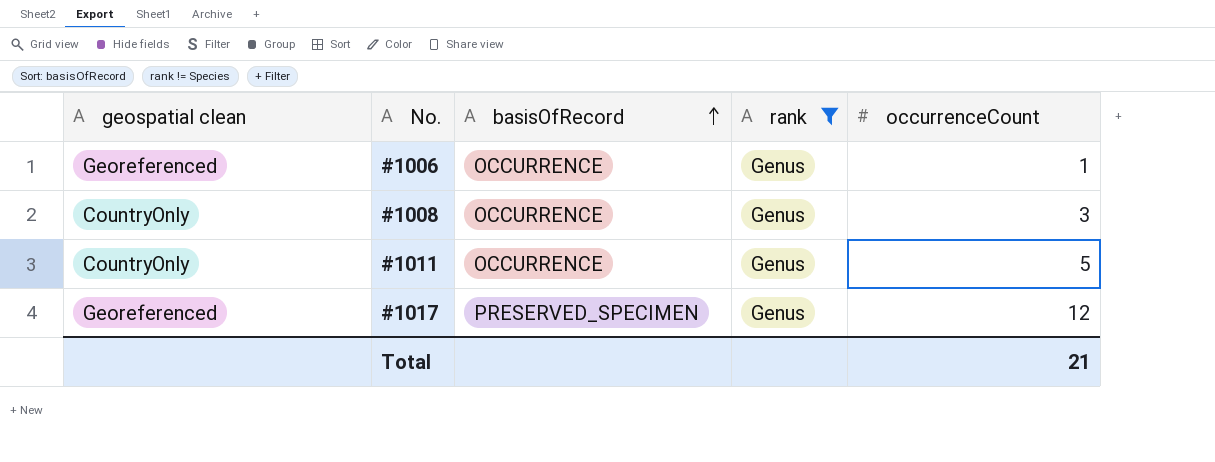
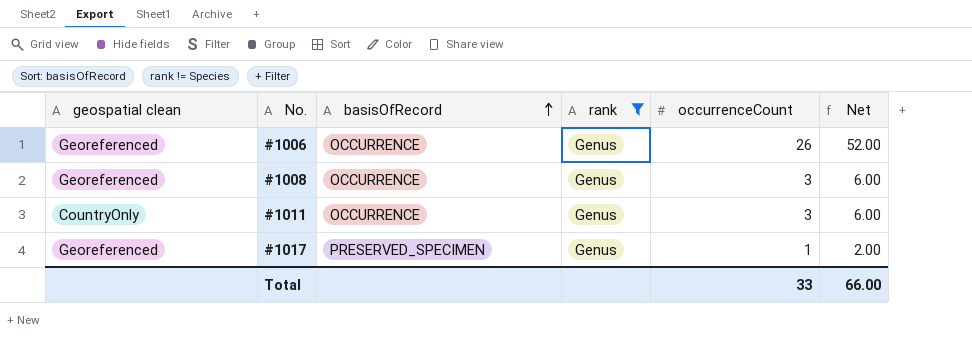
column Net | formula: none -> [occurrenceCount] * 2
#1006 | occurrenceCount: 1 -> 26
#1008 | geospatial clean: CountryOnly -> Georeferenced
#1011 | occurrenceCount: 5 -> 3
#1017 | occurrenceCount: 12 -> 1
Total | occurrenceCount: 21 -> 33

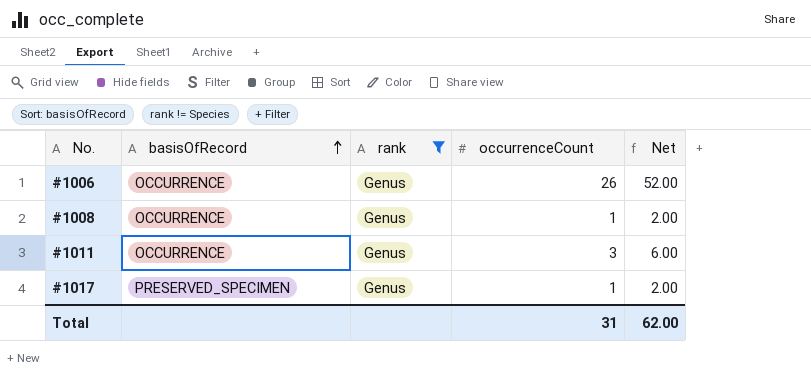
column geospatial clean | position: 1 -> none
#1008 | occurrenceCount: 3 -> 1
#1008 | Net: 6.00 -> 2.00
Total | occurrenceCount: 33 -> 31
Total | Net: 66.00 -> 62.00

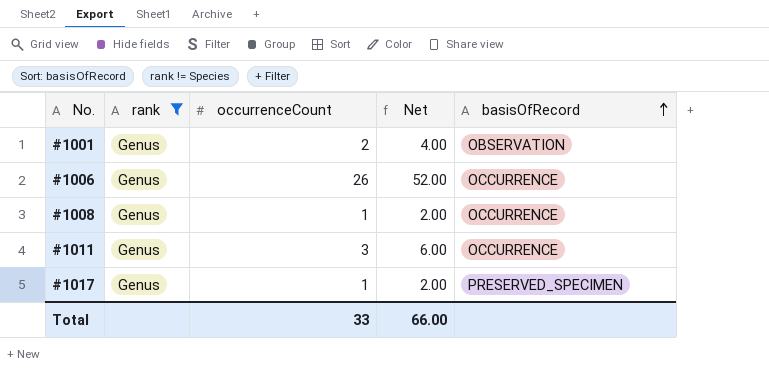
column basisOfRecord | position: 2 -> 5
row #1001: none -> Genus | 2 | 4.00 | OBSERVATION
Total | occurrenceCount: 31 -> 33
Total | Net: 62.00 -> 66.00

